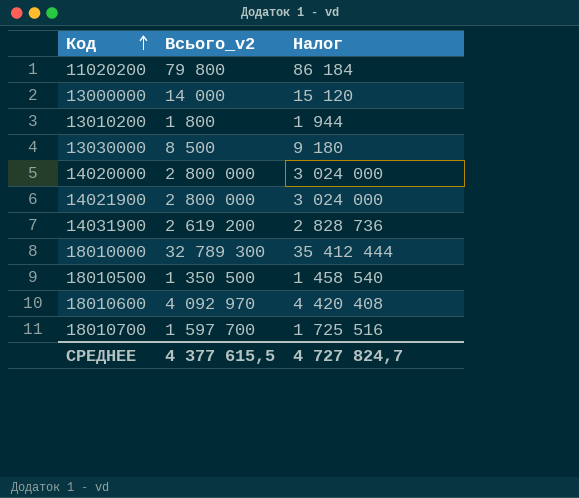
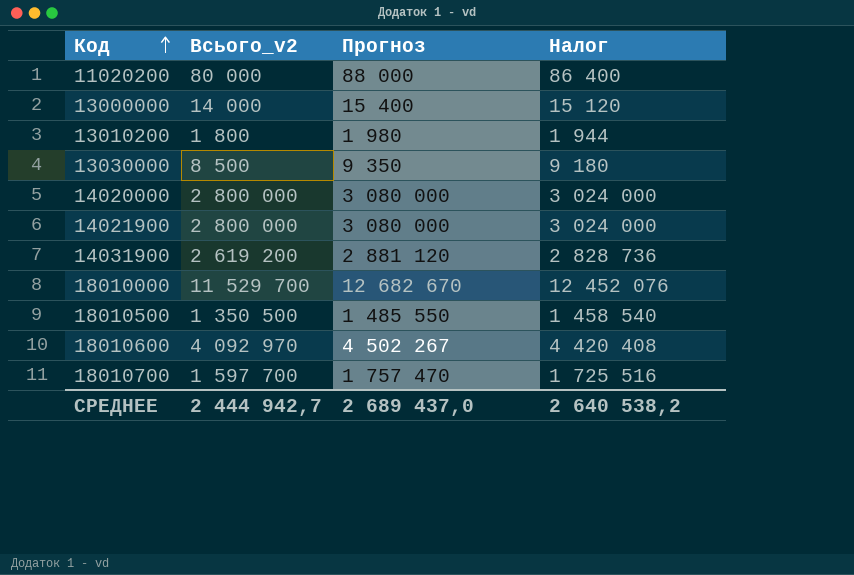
column Прогноз | formula: none -> [Всього_v2] * 1,1
11020200 | Всього_v2: 79 800 -> 80 000
11020200 | Налог: 86 184 -> 86 400
18010000 | Всього_v2: 32 789 300 -> 11 529 700
18010000 | Налог: 35 412 444 -> 12 452 076
СРЕДНЕЕ | Всього_v2: 4 377 615,5 -> 2 444 942,7
СРЕДНЕЕ | Налог: 4 727 824,7 -> 2 640 538,2

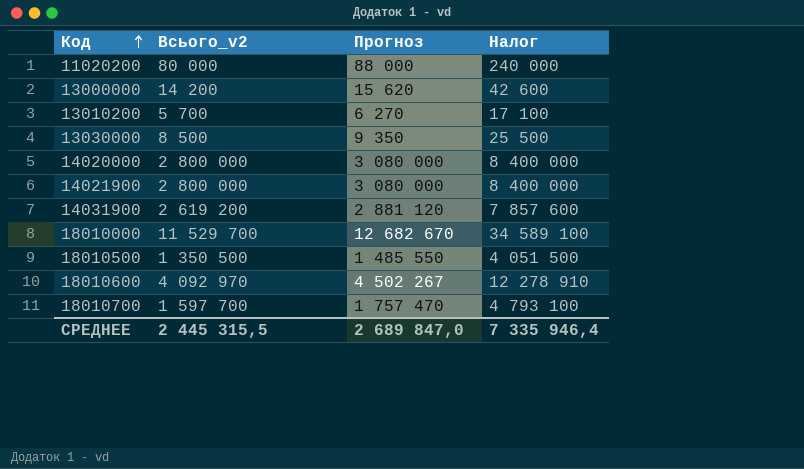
column Налог | formula: [Всього_v2] * 1,08 -> [Всього_v2] * 3
13000000 | Всього_v2: 14 000 -> 14 200
13000000 | Прогноз: 15 400 -> 15 620
13010200 | Всього_v2: 1 800 -> 5 700
13010200 | Прогноз: 1 980 -> 6 270
СРЕДНЕЕ | Всього_v2: 2 444 942,7 -> 2 445 315,5
СРЕДНЕЕ | Прогноз: 2 689 437,0 -> 2 689 847,0
СРЕДНЕЕ | Налог: 2 640 538,2 -> 7 335 946,4

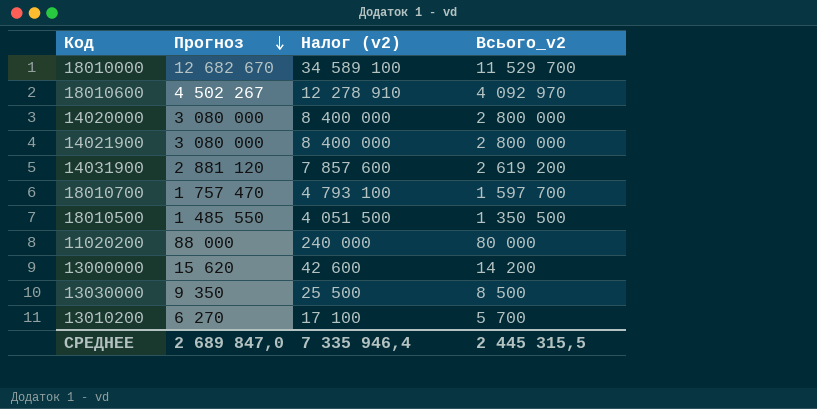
row order: Код ascending -> Прогноз descending
column name: Налог -> Налог (v2)
column Всього_v2 | position: 2 -> 4

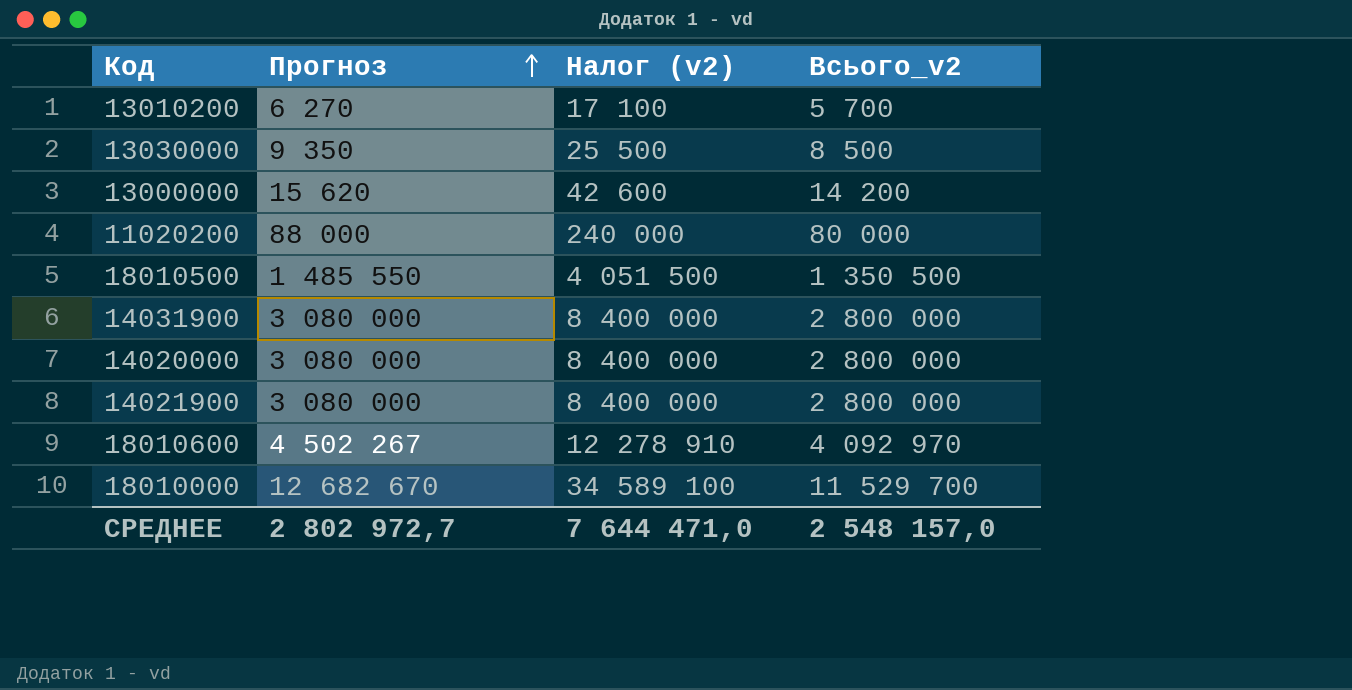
row order: Прогноз descending -> Прогноз ascending
row 18010700: 1 757 470 | 4 793 100 | 1 597 700 -> none
14031900 | Прогноз: 2 881 120 -> 3 080 000
14031900 | Налог (v2): 7 857 600 -> 8 400 000
14031900 | Всього_v2: 2 619 200 -> 2 800 000
СРЕДНЕЕ | Прогноз: 2 689 847,0 -> 2 802 972,7
СРЕДНЕЕ | Налог (v2): 7 335 946,4 -> 7 644 471,0
СРЕДНЕЕ | Всього_v2: 2 445 315,5 -> 2 548 157,0

